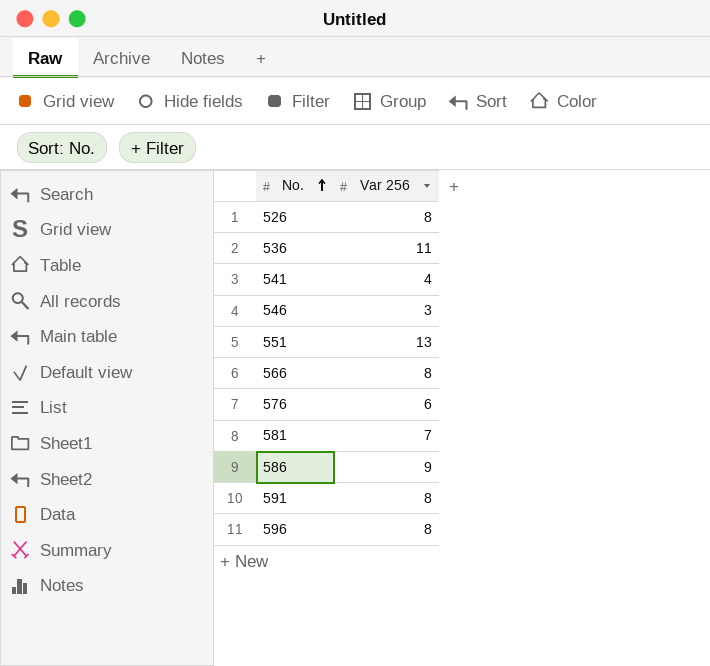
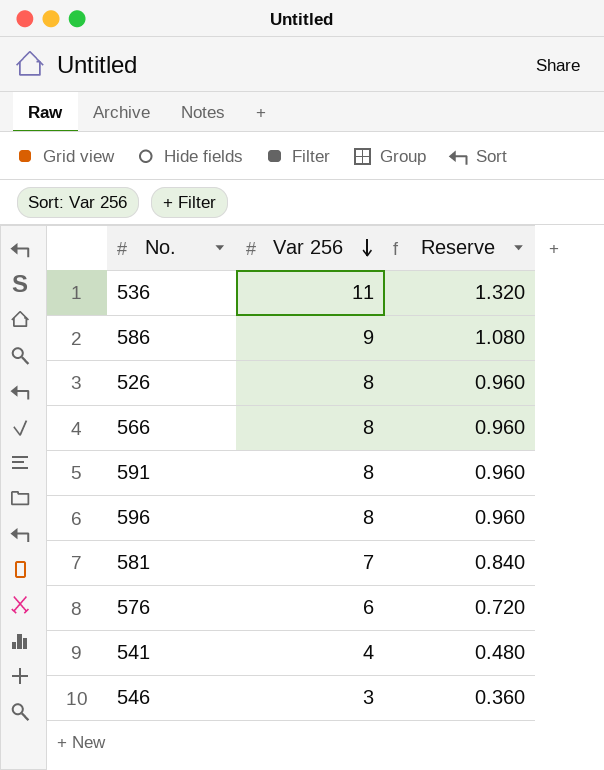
row order: No. ascending -> Var 256 descending
column Reserve | formula: none -> [Var 256] * 0.12
row 551: 13 -> none

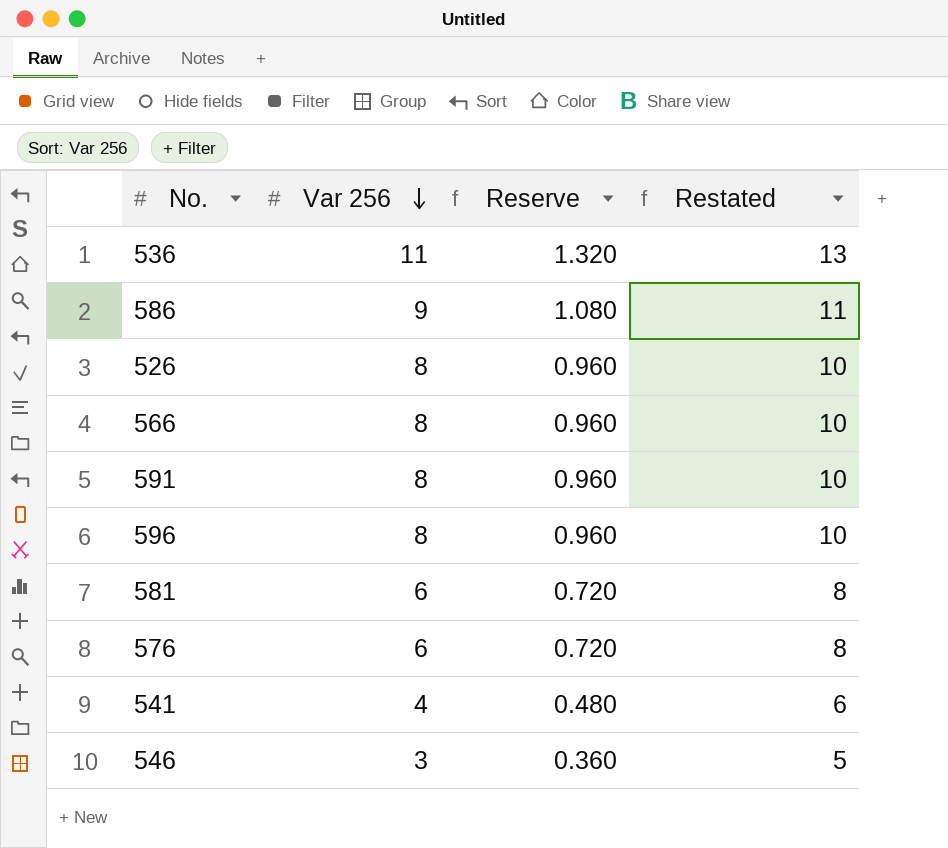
column Restated | formula: none -> [Var 256] + 2
581 | Var 256: 7 -> 6
581 | Reserve: 0.840 -> 0.720

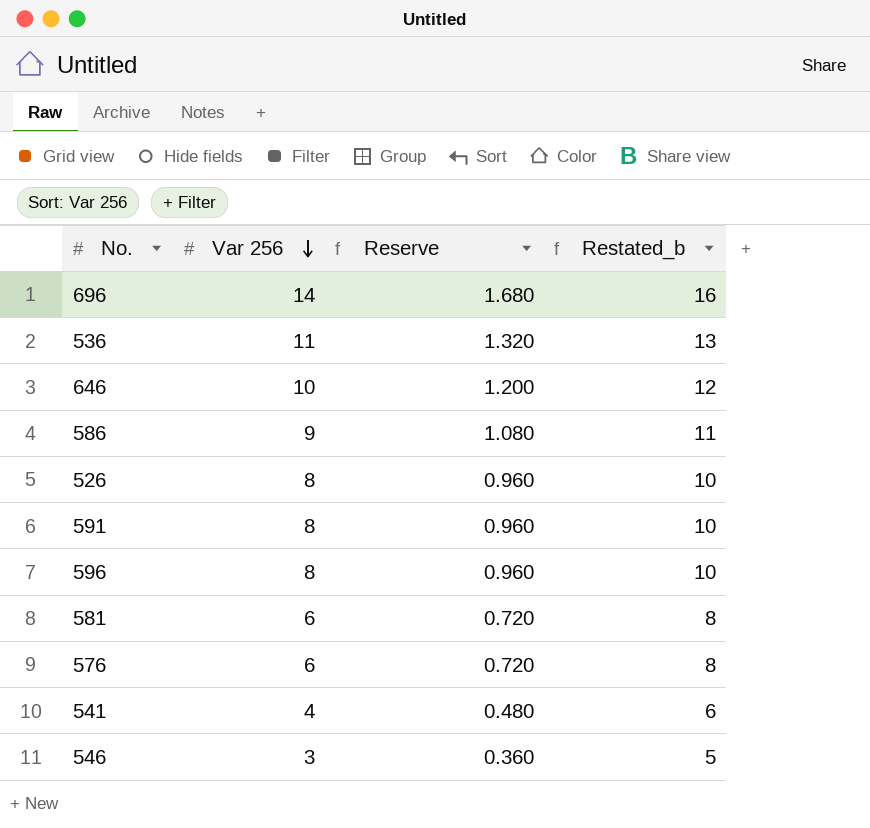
column name: Restated -> Restated_b
row 566: 8 | 0.960 | 10 -> none
row 696: none -> 14 | 1.680 | 16
row 646: none -> 10 | 1.200 | 12

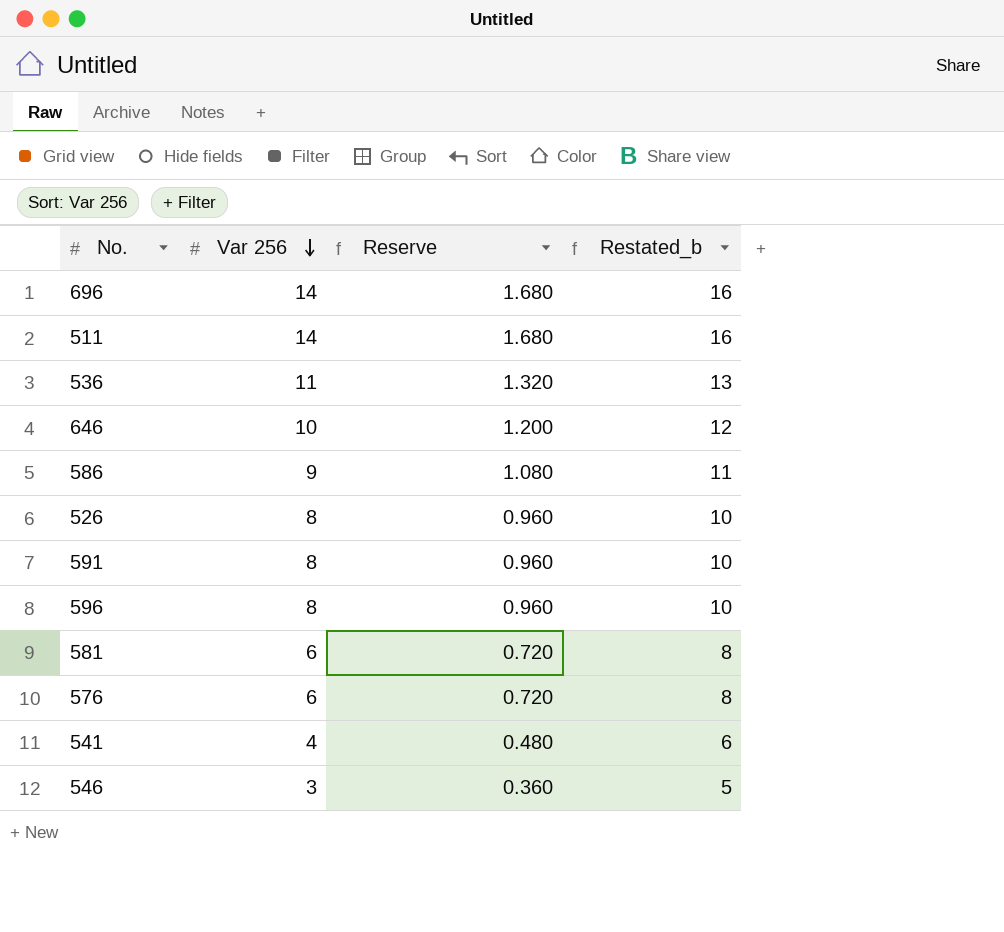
row 511: none -> 14 | 1.680 | 16

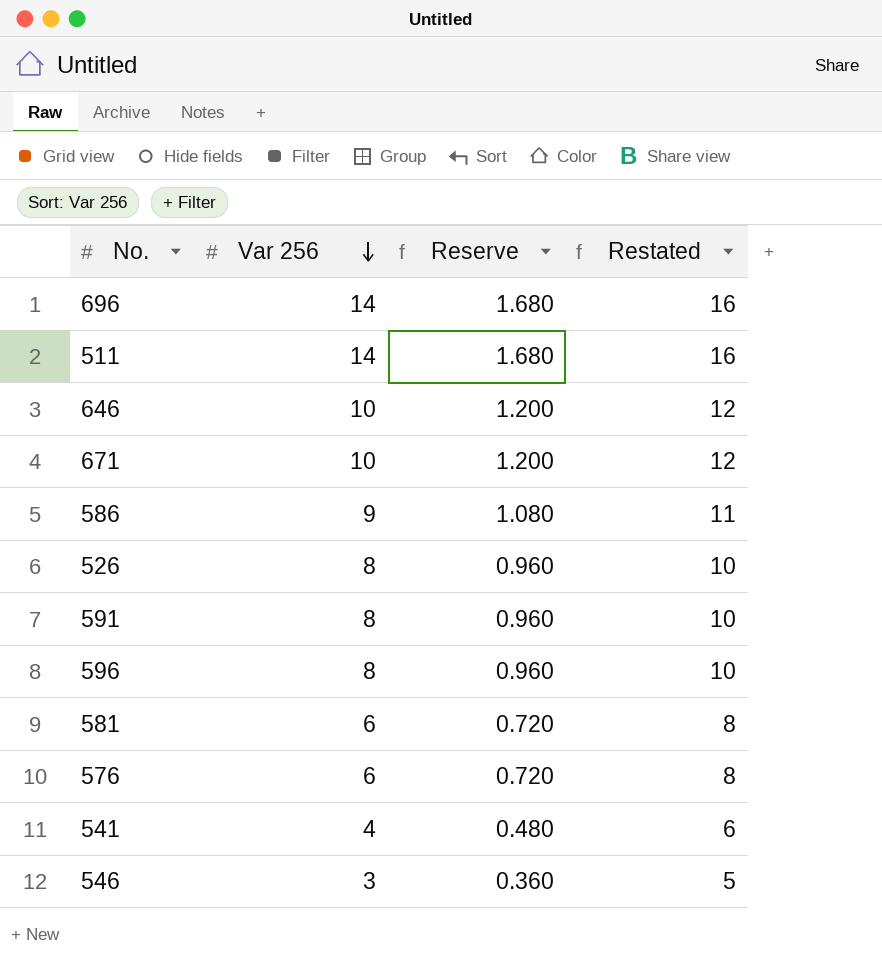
column name: Restated_b -> Restated
row 536: 11 | 1.320 | 13 -> none
row 671: none -> 10 | 1.200 | 12

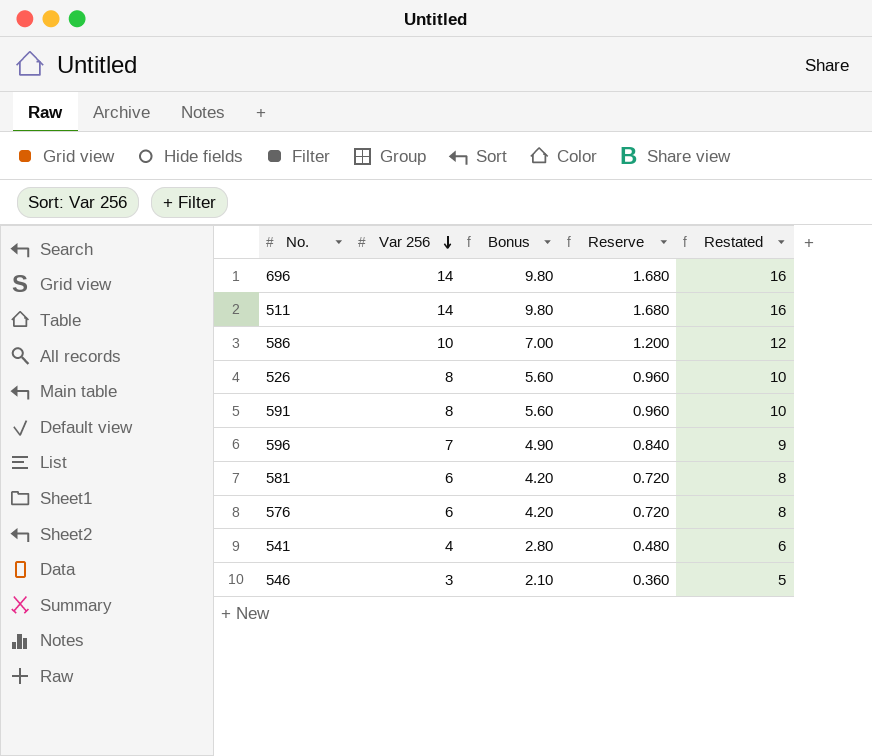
column Bonus | formula: none -> [Var 256] * 0.7
row 646: 10 | 1.200 | 12 -> none
row 671: 10 | 1.200 | 12 -> none
586 | Var 256: 9 -> 10
586 | Reserve: 1.080 -> 1.200
586 | Restated: 11 -> 12
596 | Var 256: 8 -> 7
596 | Reserve: 0.960 -> 0.840
596 | Restated: 10 -> 9

